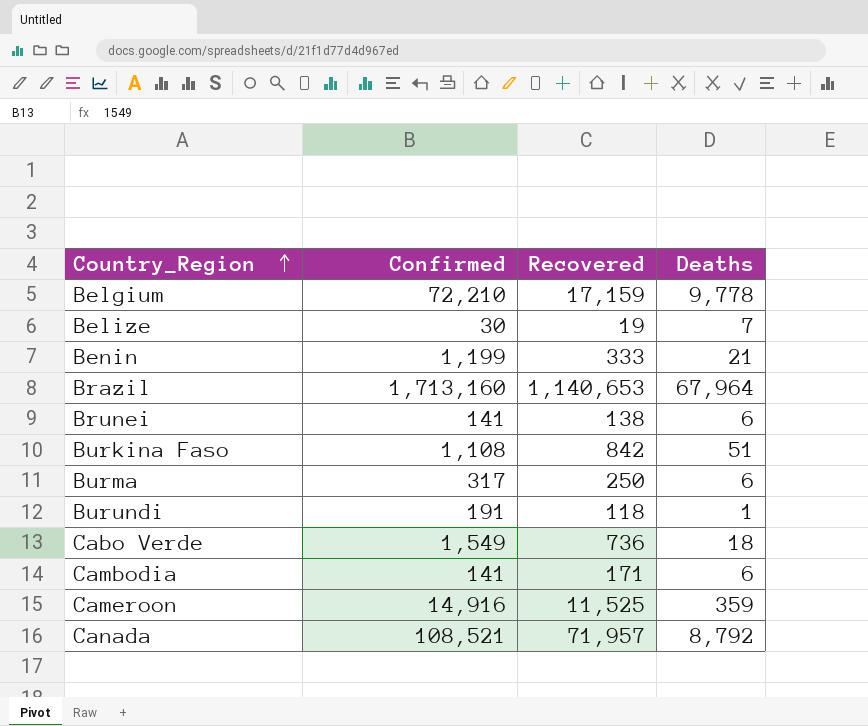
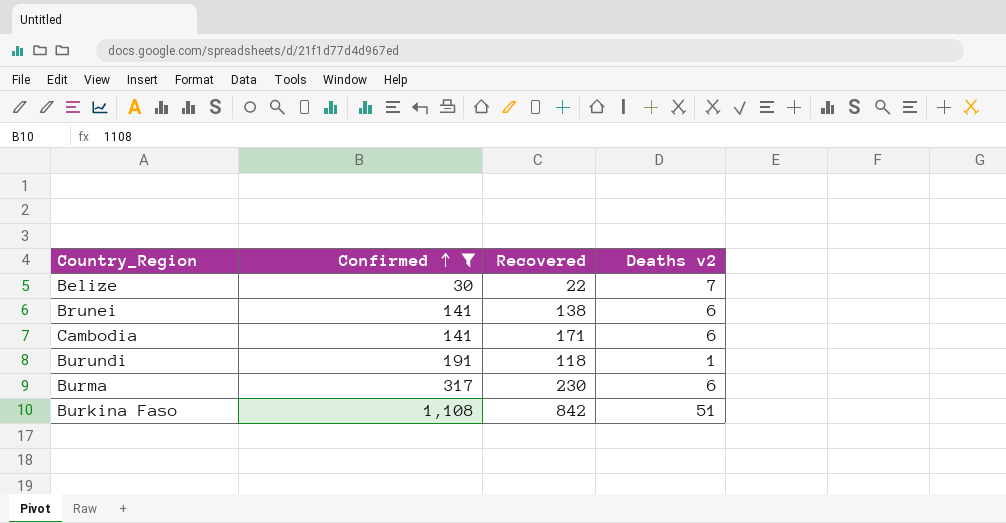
filter: none -> Confirmed <= 1,108
row order: Country_Region ascending -> Confirmed ascending
column name: Deaths -> Deaths v2
Belize | Recovered: 19 -> 22
Burma | Recovered: 250 -> 230

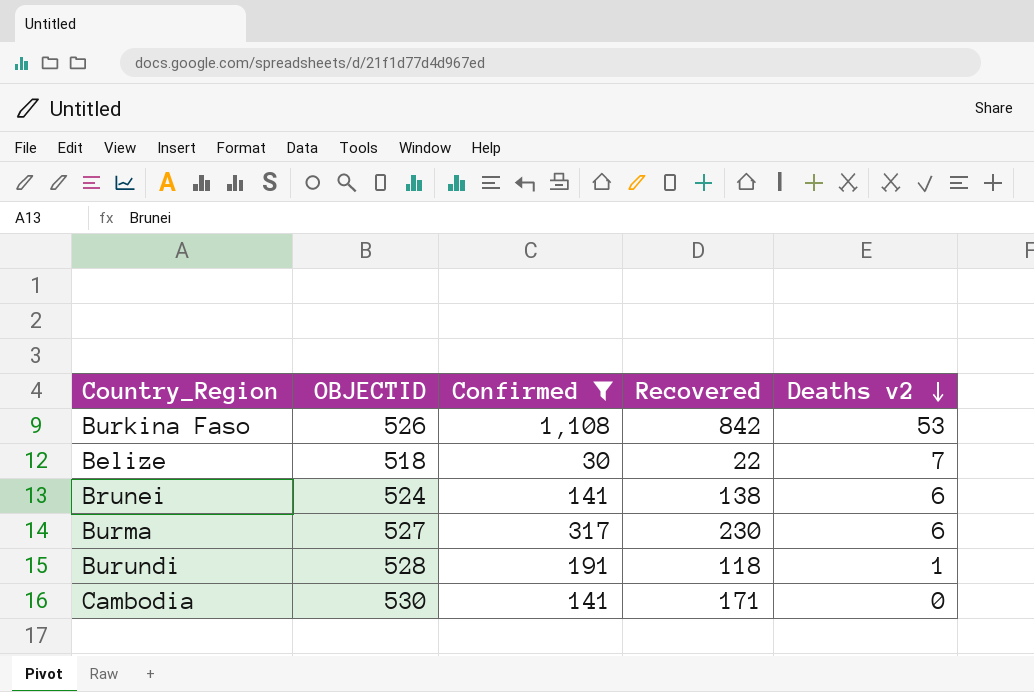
row order: Confirmed ascending -> Deaths v2 descending
column OBJECTID | position: none -> 2
Burkina Faso | Deaths v2: 51 -> 53
Cambodia | Deaths v2: 6 -> 0

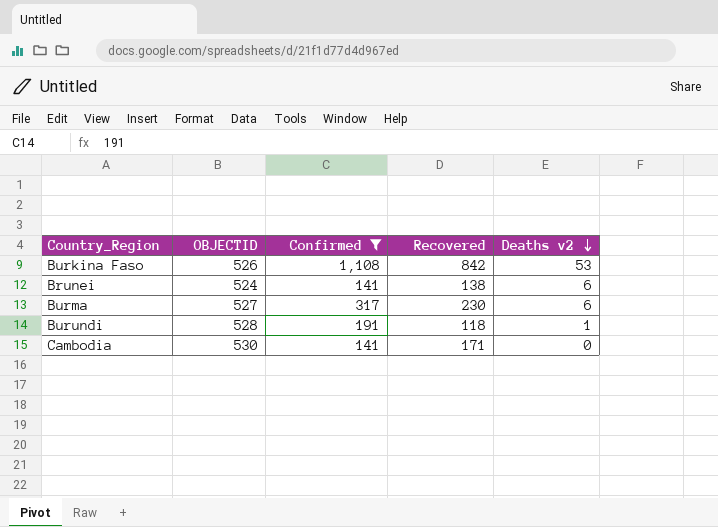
row Belize: 518 | 30 | 22 | 7 -> none

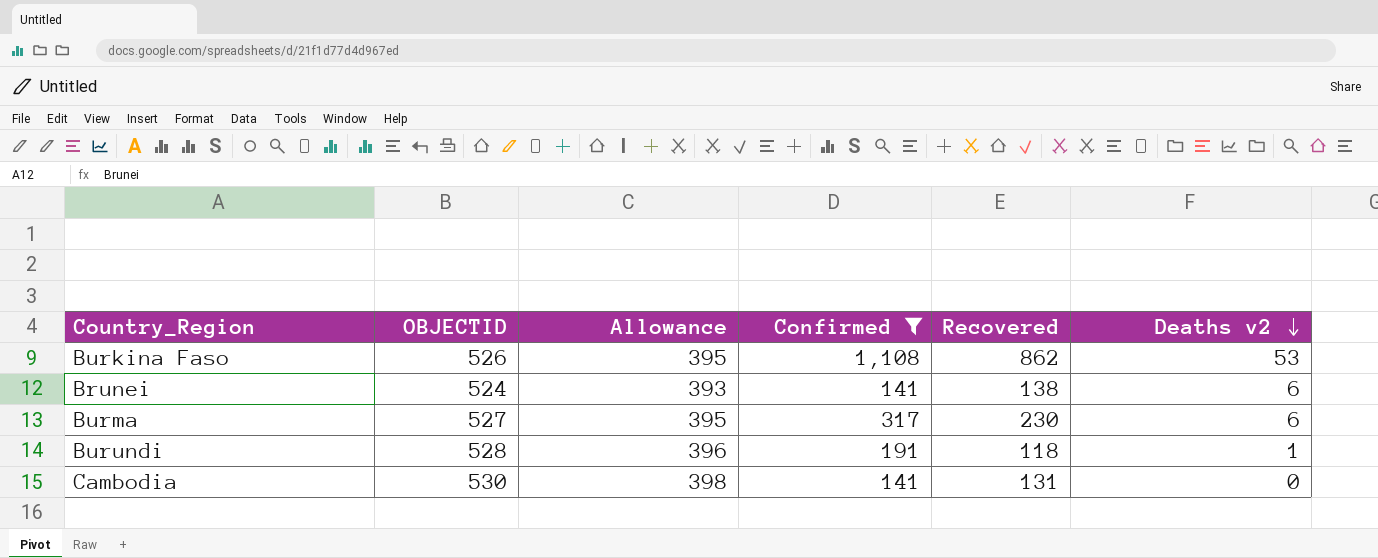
column Allowance | formula: none -> [OBJECTID] * 0.75
Burkina Faso | Recovered: 842 -> 862
Cambodia | Recovered: 171 -> 131

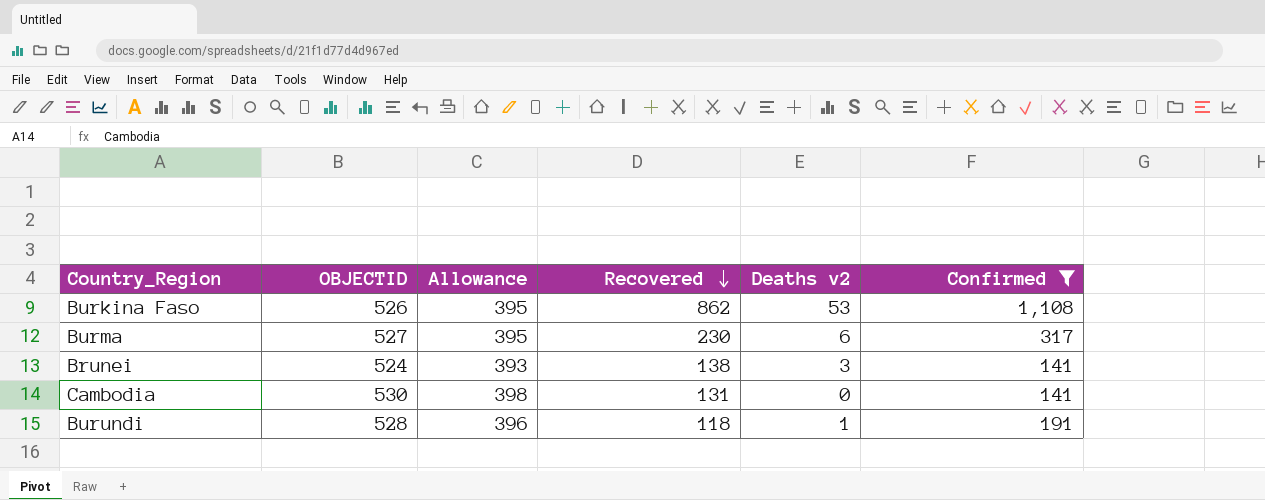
row order: Deaths v2 descending -> Recovered descending
column Confirmed | position: 4 -> 6
Brunei | Deaths v2: 6 -> 3

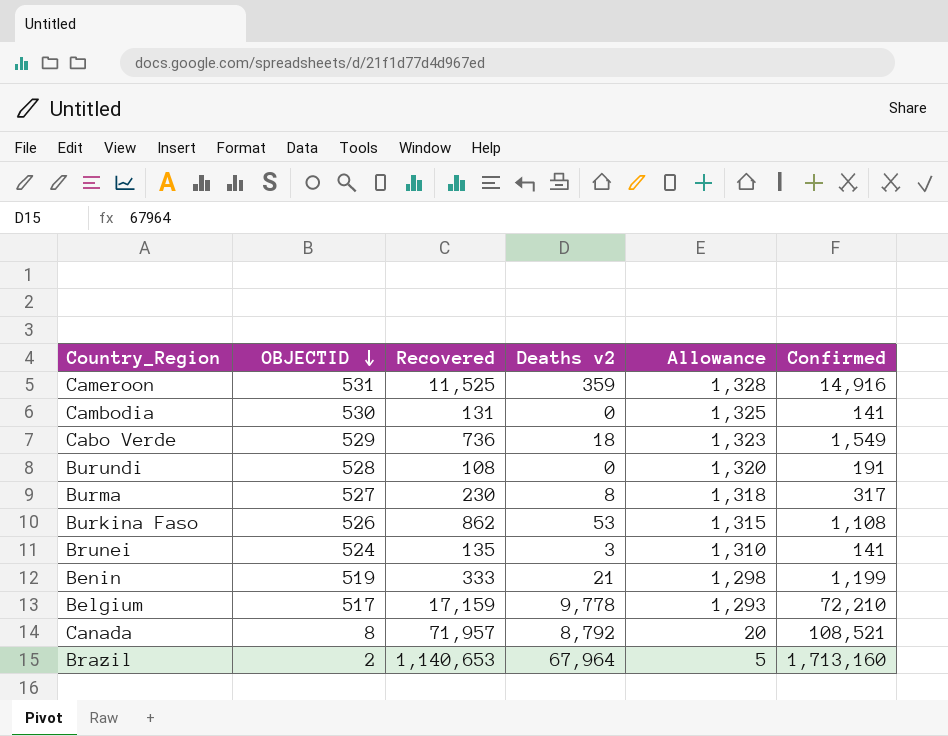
filter: Confirmed <= 1,108 -> none
row order: Recovered descending -> OBJECTID descending
column Allowance | formula: [OBJECTID] * 0.75 -> [OBJECTID] * 2.5
column Allowance | position: 3 -> 5
Burundi | Recovered: 118 -> 108
Burundi | Deaths v2: 1 -> 0
Burma | Deaths v2: 6 -> 8
Brunei | Recovered: 138 -> 135

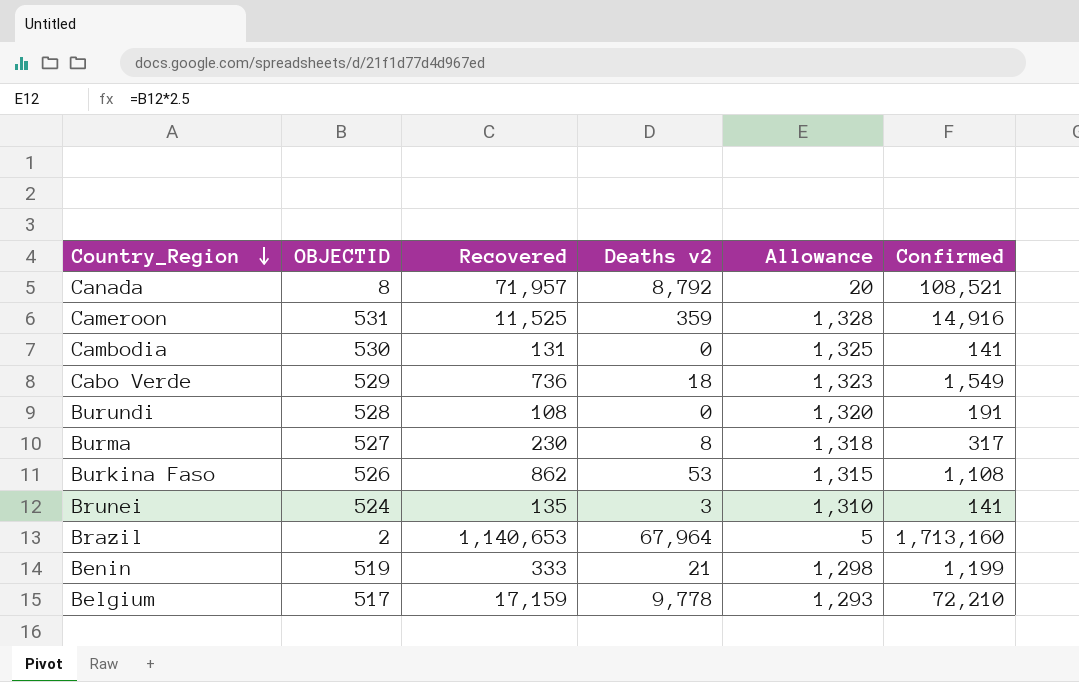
row order: OBJECTID descending -> Country_Region descending

